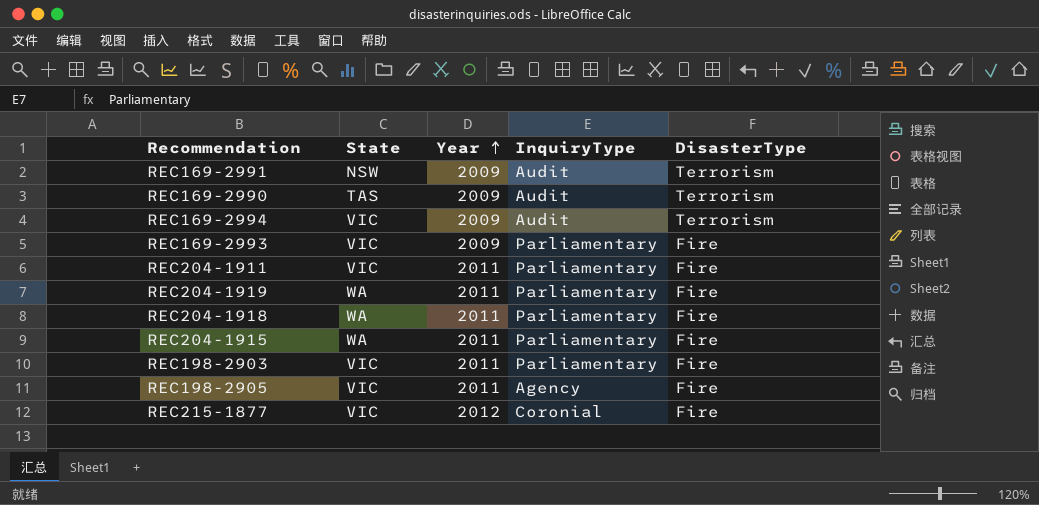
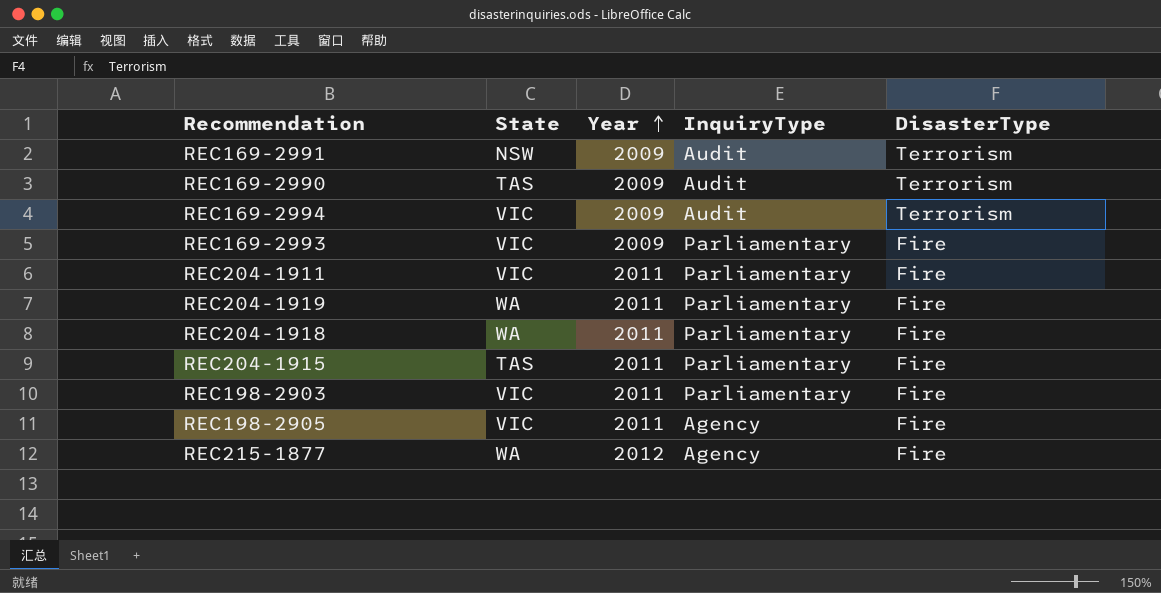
REC204-1915 | State: WA -> TAS
REC215-1877 | State: VIC -> WA
REC215-1877 | InquiryType: Coronial -> Agency

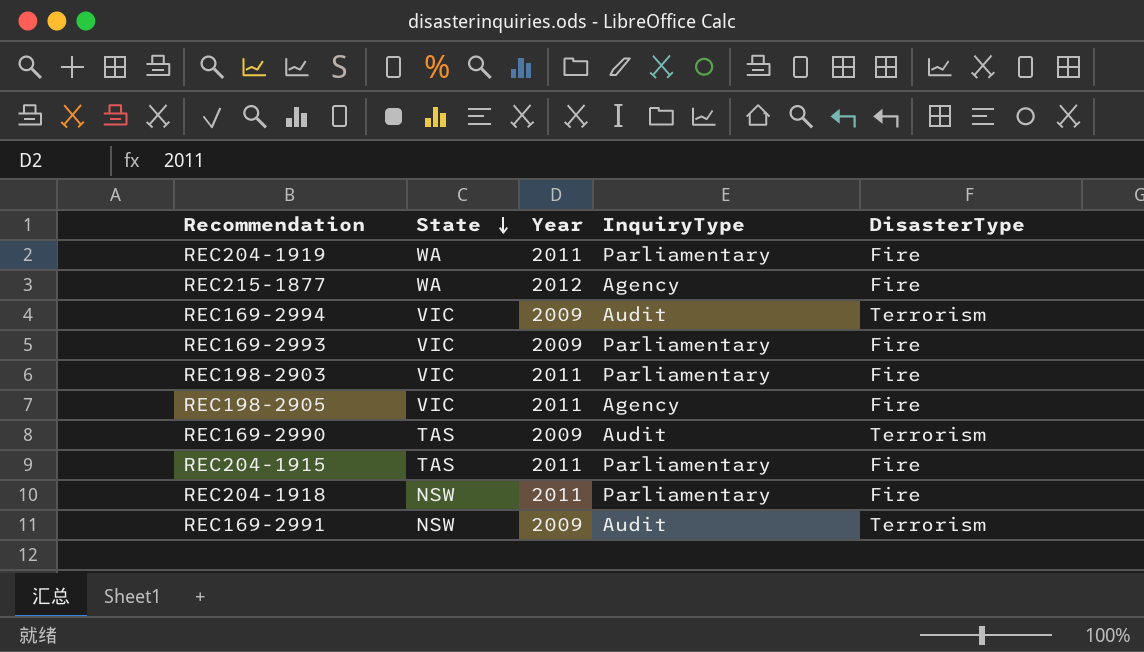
row order: Year ascending -> State descending
row REC204-1911: VIC | 2011 | Parliamentary | Fire -> none
REC204-1918 | State: WA -> NSW

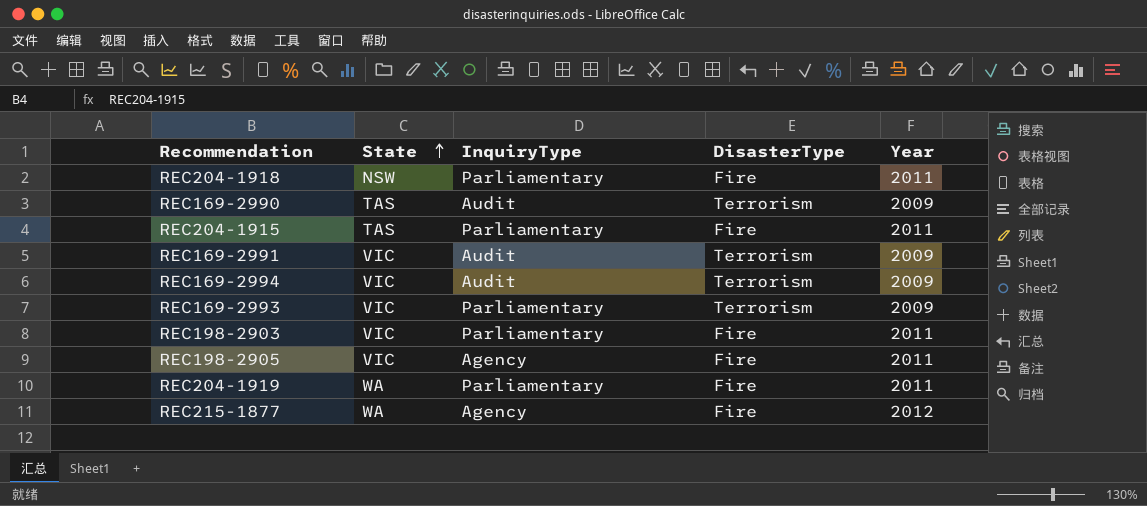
row order: State descending -> State ascending
column Year | position: 3 -> 5
REC169-2991 | State: NSW -> VIC
REC169-2993 | DisasterType: Fire -> Terrorism

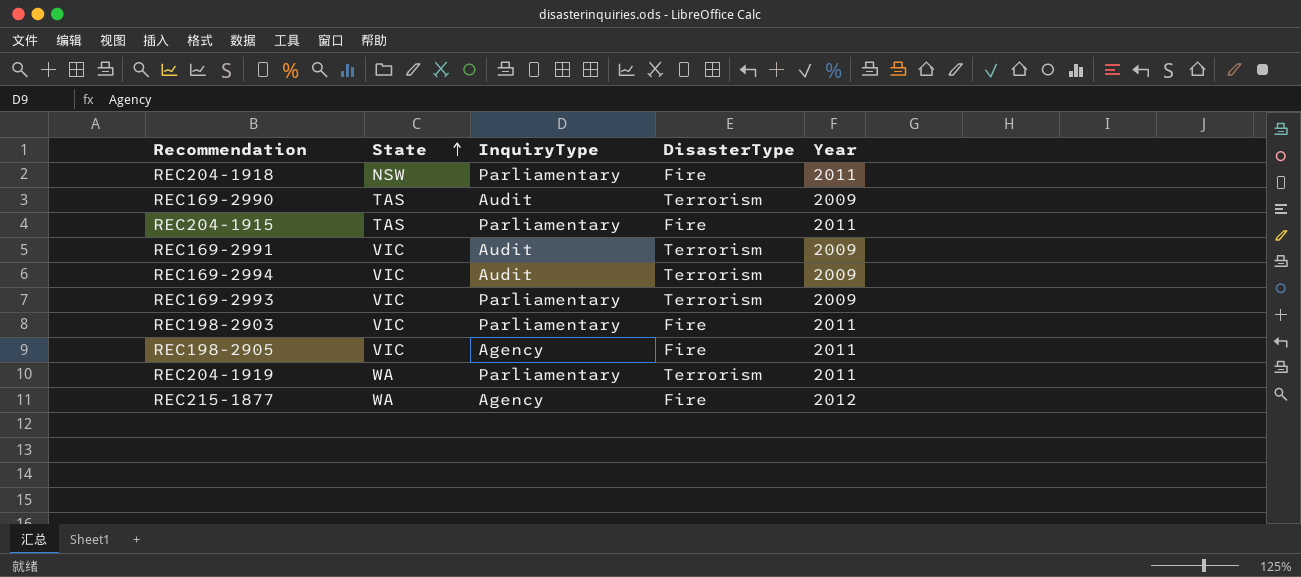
REC204-1919 | DisasterType: Fire -> Terrorism

